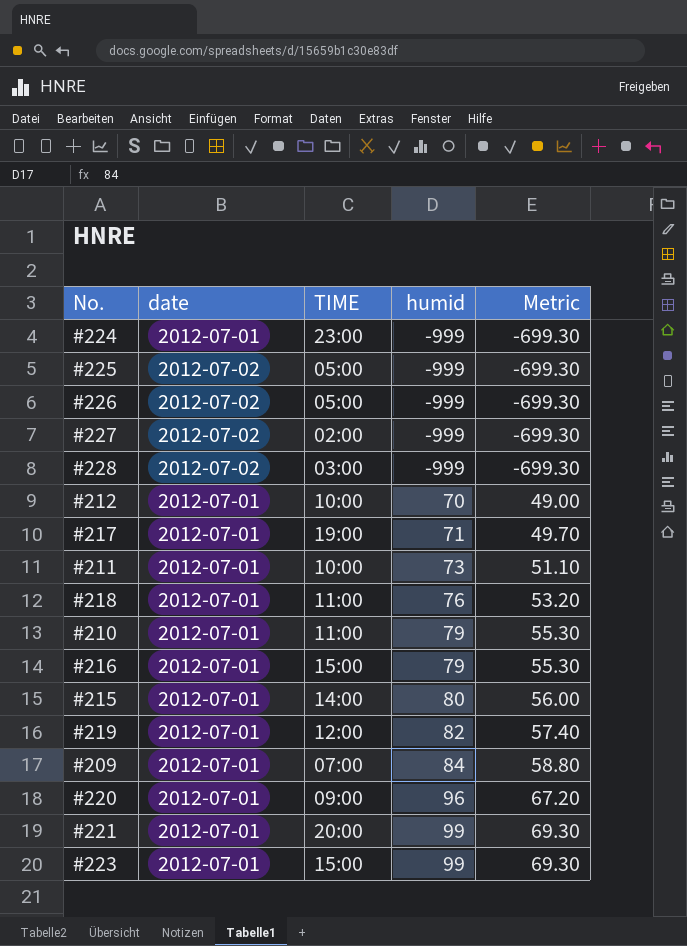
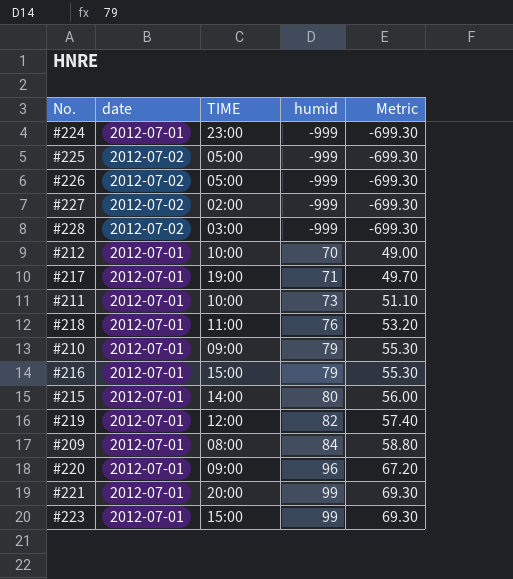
#210 | TIME: 11:00 -> 09:00
#209 | TIME: 07:00 -> 08:00

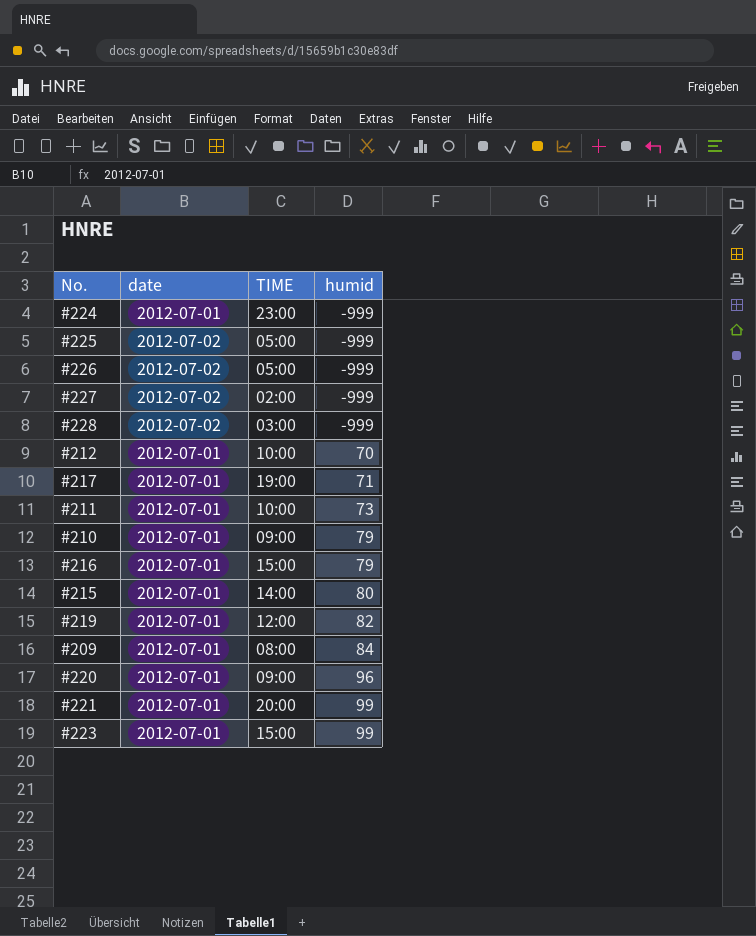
column Metric | formula: [humid] * 0.7 -> none
row #218: 2012-07-01 | 11:00 | 76 | 53.20 -> none

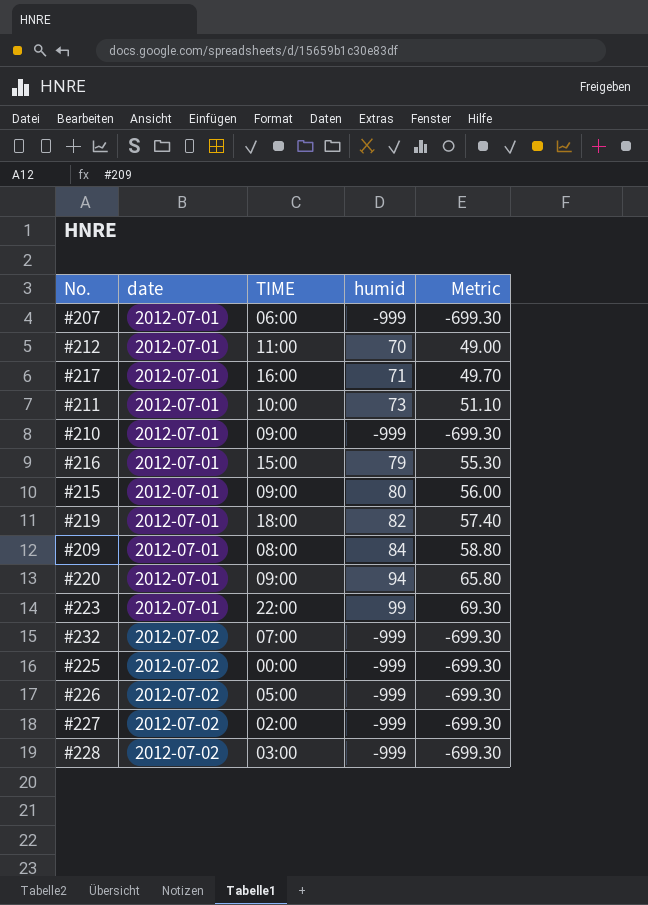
row order: humid ascending -> date ascending
column Metric | formula: none -> [humid] * 0.7
row #224: 2012-07-01 | 23:00 | -999 -> none
row #221: 2012-07-01 | 20:00 | 99 -> none
row #207: none -> 2012-07-01 | 06:00 | -999 | -699.30
#212 | TIME: 10:00 -> 11:00
#217 | TIME: 19:00 -> 16:00
#210 | humid: 79 -> -999
#215 | TIME: 14:00 -> 09:00
#219 | TIME: 12:00 -> 18:00
#220 | humid: 96 -> 94
#223 | TIME: 15:00 -> 22:00
row #232: none -> 2012-07-02 | 07:00 | -999 | -699.30
#225 | TIME: 05:00 -> 00:00

